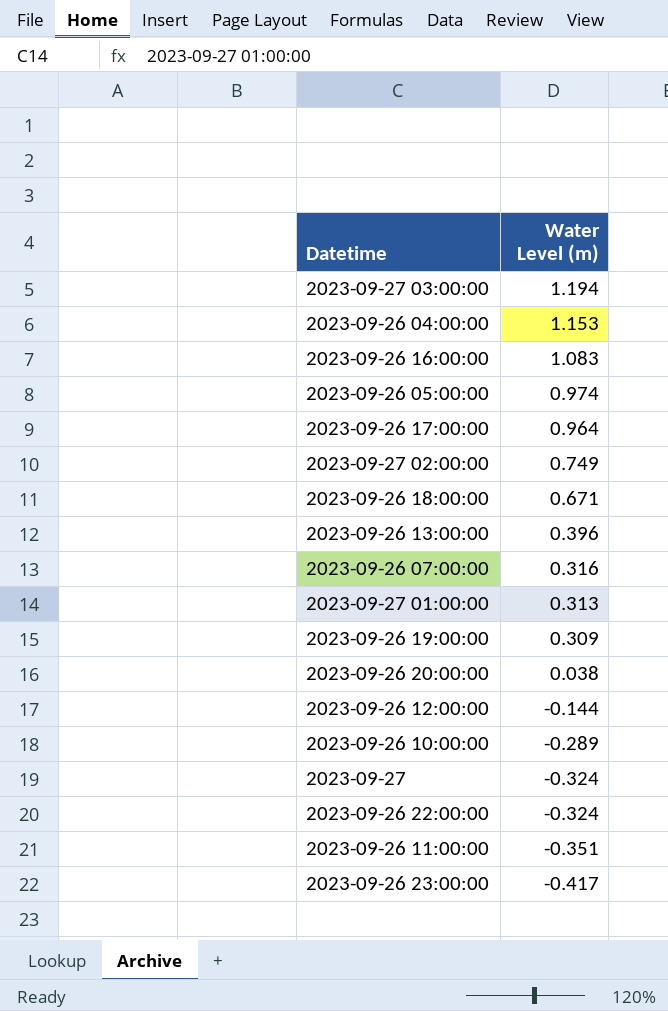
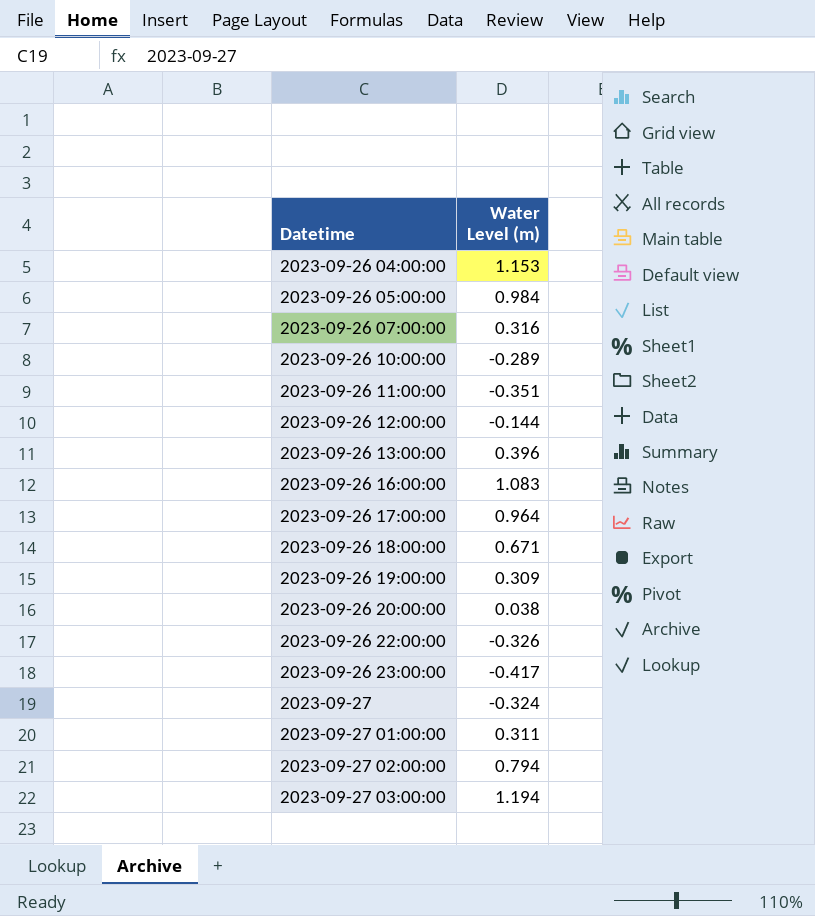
row order: Water Level (m) descending -> Datetime ascending
2023-09-26 05:00:00 | Water Level (m): 0.974 -> 0.984
2023-09-26 22:00:00 | Water Level (m): -0.324 -> -0.326
2023-09-27 01:00:00 | Water Level (m): 0.313 -> 0.311
2023-09-27 02:00:00 | Water Level (m): 0.749 -> 0.794

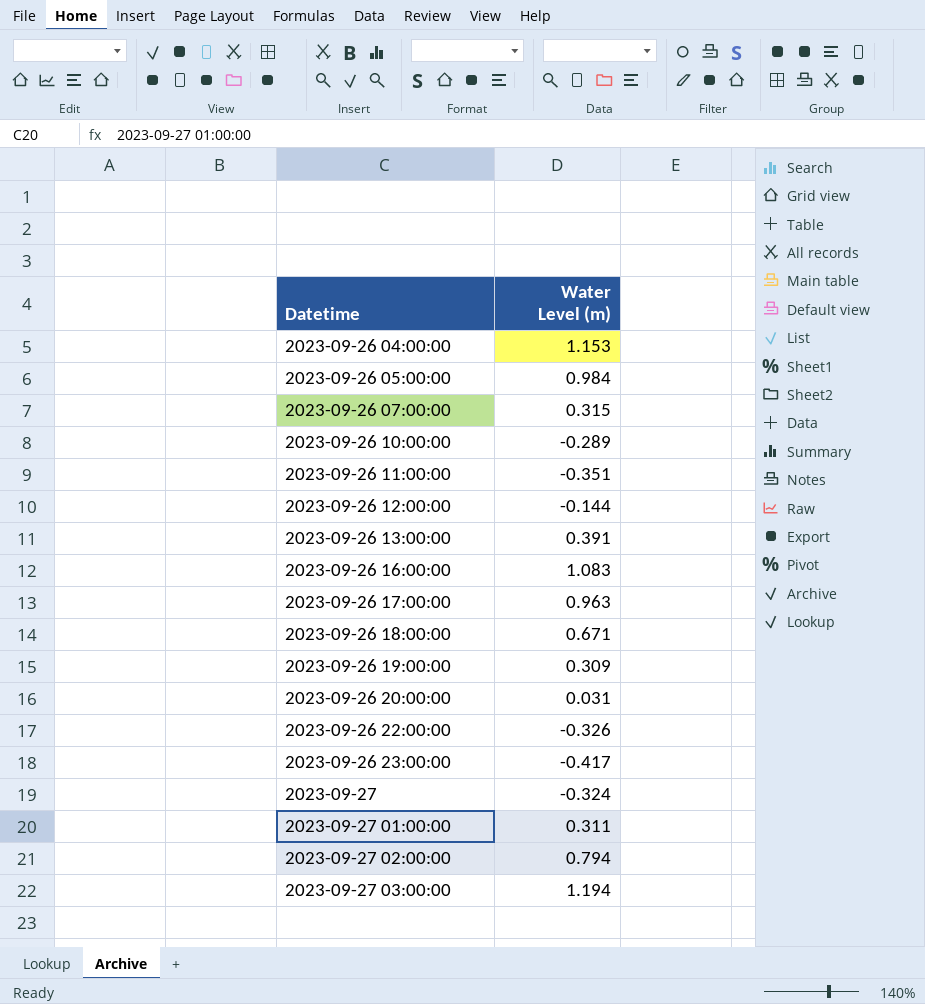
2023-09-26 07:00:00 | Water Level (m): 0.316 -> 0.315
2023-09-26 13:00:00 | Water Level (m): 0.396 -> 0.391
2023-09-26 17:00:00 | Water Level (m): 0.964 -> 0.963
2023-09-26 20:00:00 | Water Level (m): 0.038 -> 0.031

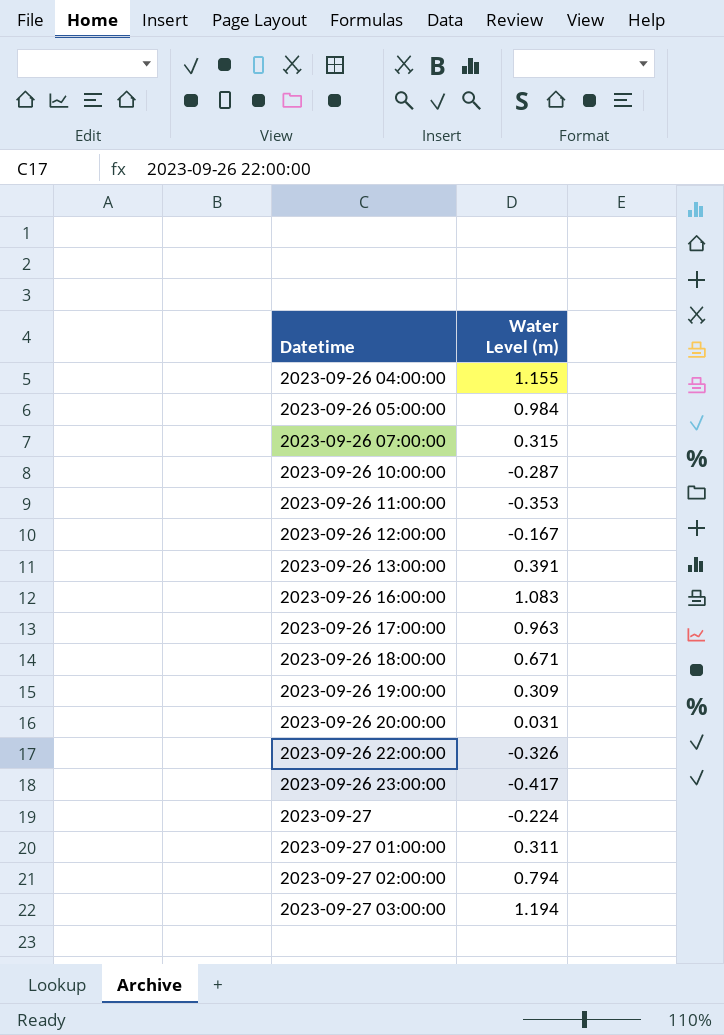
2023-09-26 04:00:00 | Water Level (m): 1.153 -> 1.155
2023-09-26 10:00:00 | Water Level (m): -0.289 -> -0.287
2023-09-26 11:00:00 | Water Level (m): -0.351 -> -0.353
2023-09-26 12:00:00 | Water Level (m): -0.144 -> -0.167
2023-09-27 | Water Level (m): -0.324 -> -0.224

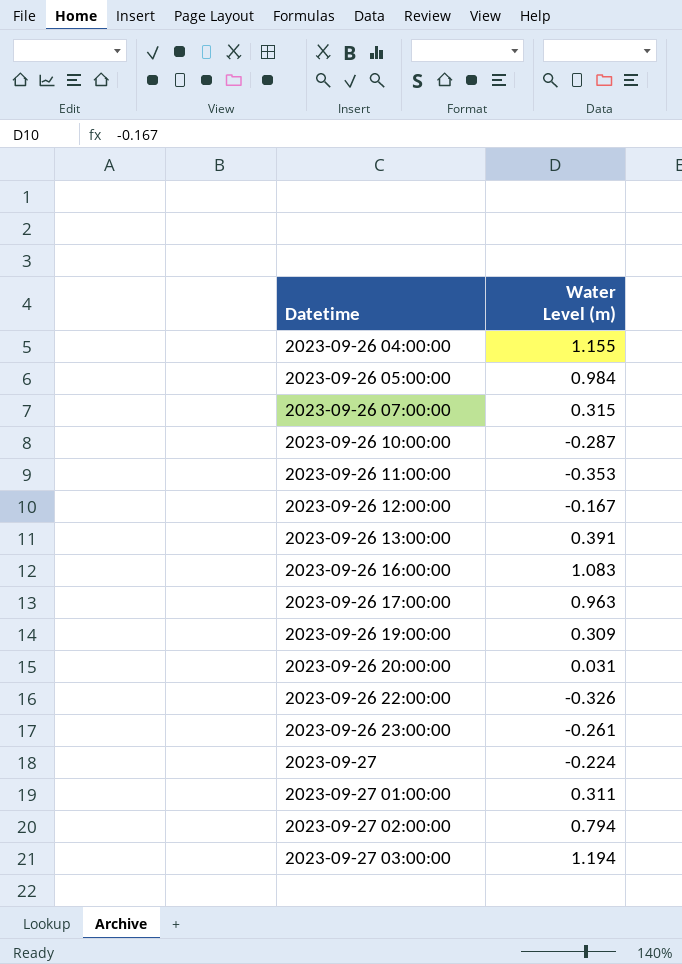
row 2023-09-26 18:00:00: 0.671 -> none
2023-09-26 23:00:00 | Water Level (m): -0.417 -> -0.261

